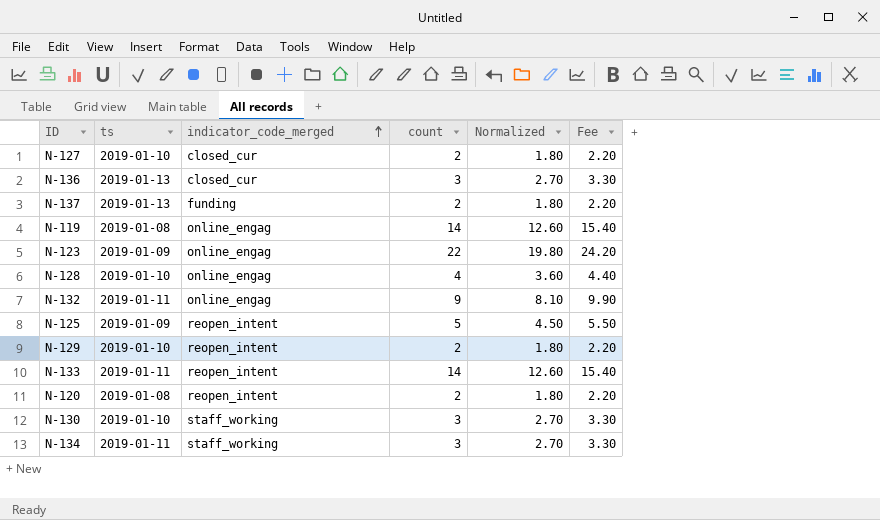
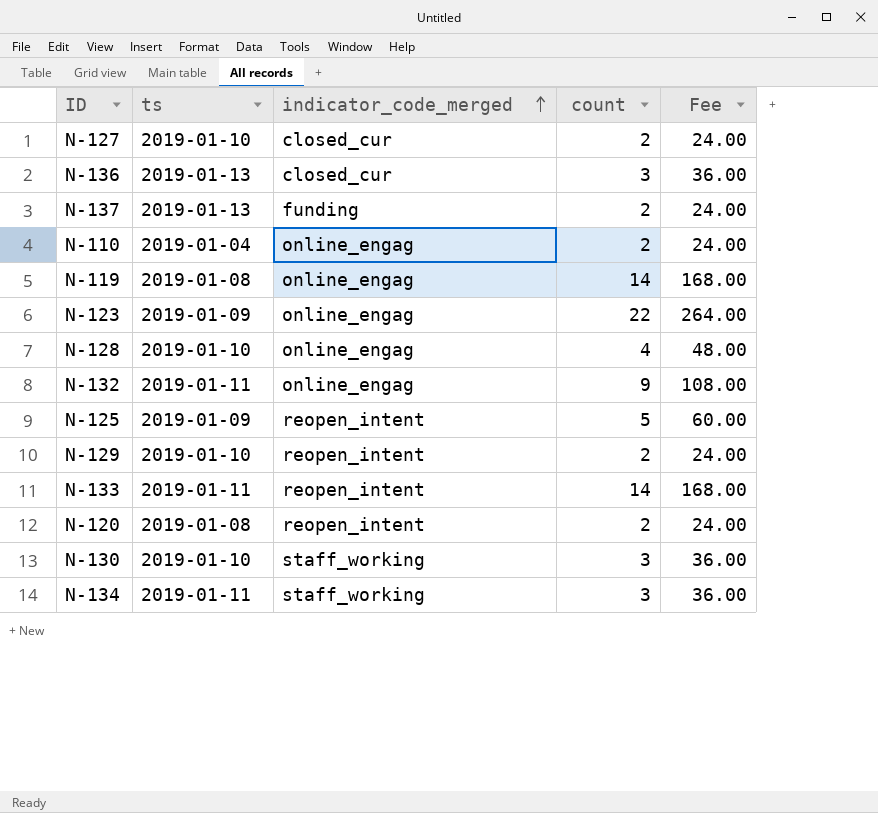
column Normalized | formula: [count] * 0.9 -> none
column Fee | formula: [count] * 1.1 -> [count] * 12
row N-110: none -> 2019-01-04 | online_engag | 2 | 24.00

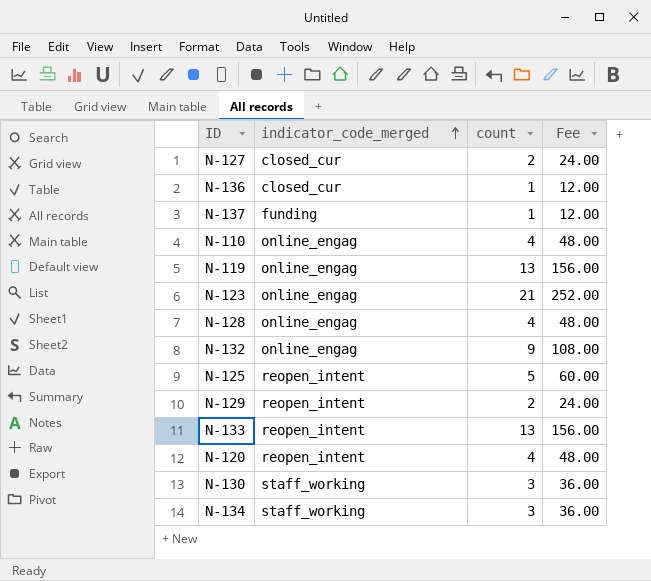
column ts | position: 2 -> none
N-136 | count: 3 -> 1
N-136 | Fee: 36.00 -> 12.00
N-137 | count: 2 -> 1
N-137 | Fee: 24.00 -> 12.00
N-110 | count: 2 -> 4
N-110 | Fee: 24.00 -> 48.00
N-119 | count: 14 -> 13
N-119 | Fee: 168.00 -> 156.00
N-123 | count: 22 -> 21
N-123 | Fee: 264.00 -> 252.00
N-133 | count: 14 -> 13
N-133 | Fee: 168.00 -> 156.00
N-120 | count: 2 -> 4
N-120 | Fee: 24.00 -> 48.00

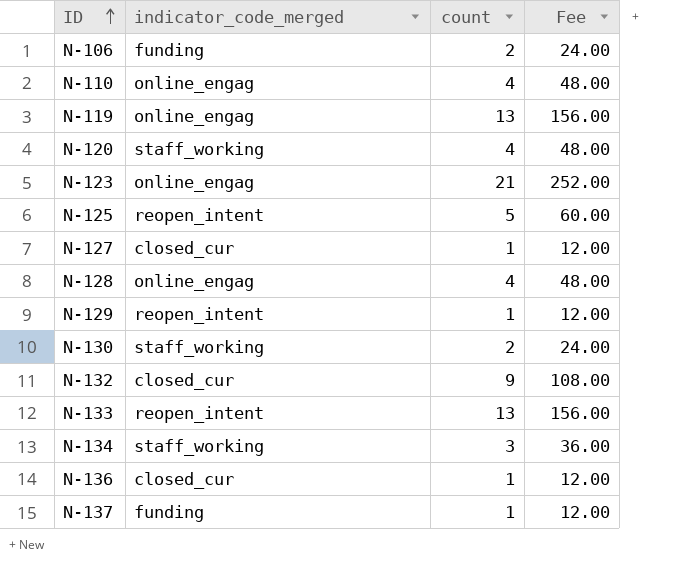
row order: indicator_code_merged ascending -> ID ascending
row N-106: none -> funding | 2 | 24.00
N-120 | indicator_code_merged: reopen_intent -> staff_working
N-127 | count: 2 -> 1
N-127 | Fee: 24.00 -> 12.00
N-129 | count: 2 -> 1
N-129 | Fee: 24.00 -> 12.00
N-130 | count: 3 -> 2
N-130 | Fee: 36.00 -> 24.00
N-132 | indicator_code_merged: online_engag -> closed_cur

